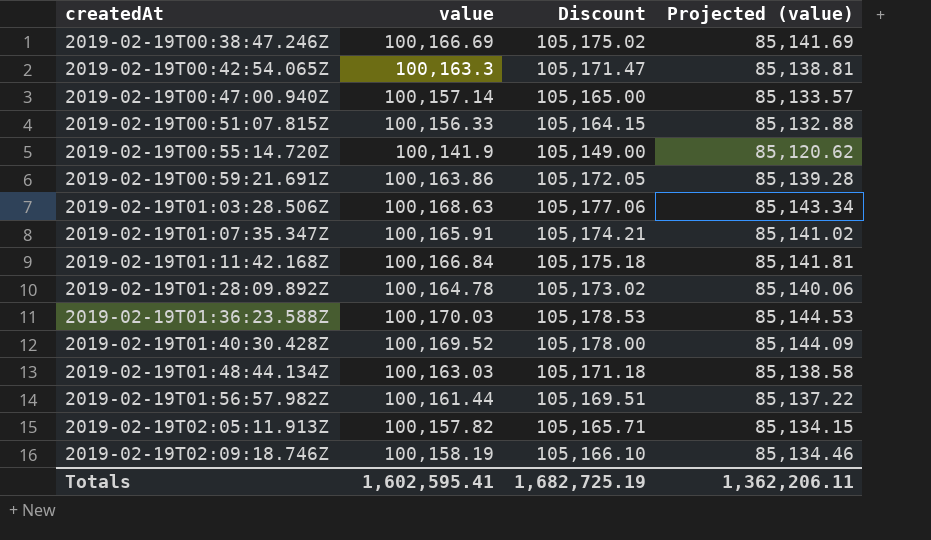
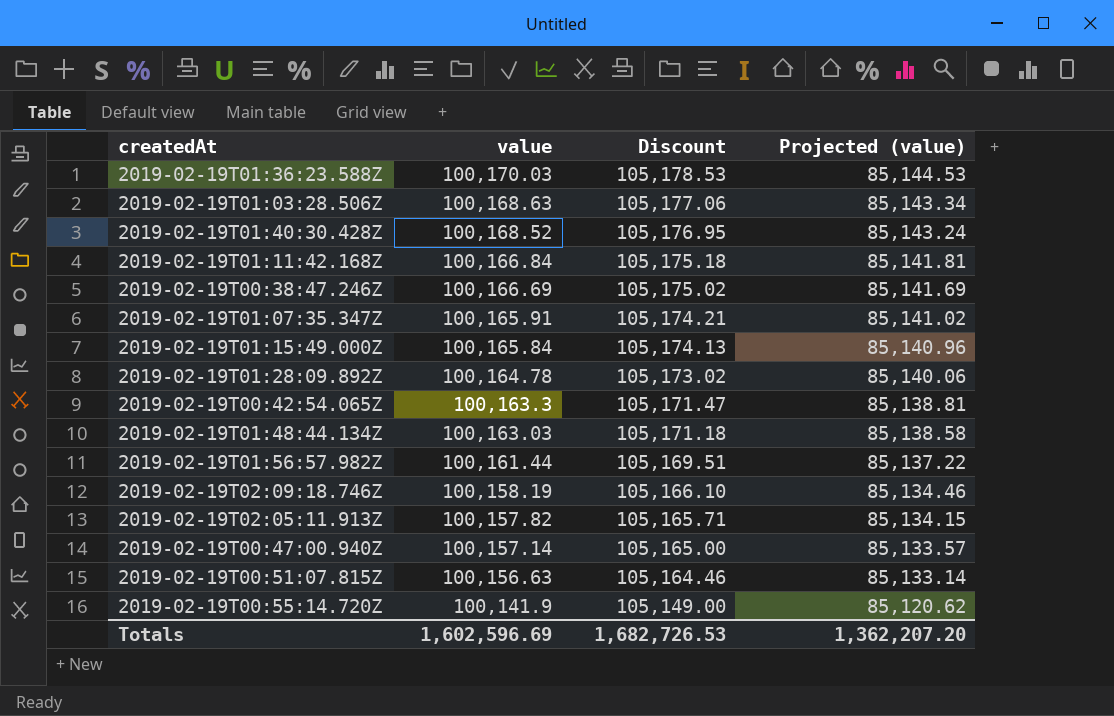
row order: createdAt ascending -> value descending
row 2019-02-19T00:59:21.691Z: 100,163.86 | 105,172.05 | 85,139.28 -> none
2019-02-19T01:40:30.428Z | value: 100,169.52 -> 100,168.52
2019-02-19T01:40:30.428Z | Discount: 105,178.00 -> 105,176.95
2019-02-19T01:40:30.428Z | Projected (value): 85,144.09 -> 85,143.24
row 2019-02-19T01:15:49.000Z: none -> 100,165.84 | 105,174.13 | 85,140.96
2019-02-19T00:51:07.815Z | value: 100,156.33 -> 100,156.63
2019-02-19T00:51:07.815Z | Discount: 105,164.15 -> 105,164.46
2019-02-19T00:51:07.815Z | Projected (value): 85,132.88 -> 85,133.14
Totals | value: 1,602,595.41 -> 1,602,596.69
Totals | Discount: 1,682,725.19 -> 1,682,726.53
Totals | Projected (value): 1,362,206.11 -> 1,362,207.20

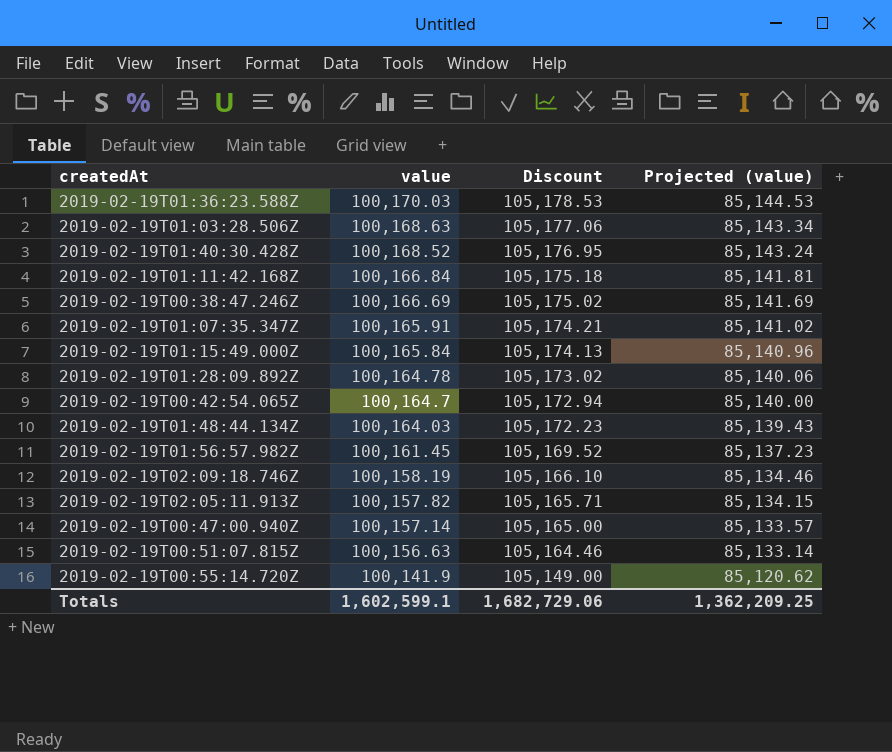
2019-02-19T00:42:54.065Z | value: 100,163.3 -> 100,164.7
2019-02-19T00:42:54.065Z | Discount: 105,171.47 -> 105,172.94
2019-02-19T00:42:54.065Z | Projected (value): 85,138.81 -> 85,140.00
2019-02-19T01:48:44.134Z | value: 100,163.03 -> 100,164.03
2019-02-19T01:48:44.134Z | Discount: 105,171.18 -> 105,172.23
2019-02-19T01:48:44.134Z | Projected (value): 85,138.58 -> 85,139.43
2019-02-19T01:56:57.982Z | value: 100,161.44 -> 100,161.45
2019-02-19T01:56:57.982Z | Discount: 105,169.51 -> 105,169.52
2019-02-19T01:56:57.982Z | Projected (value): 85,137.22 -> 85,137.23
Totals | value: 1,602,596.69 -> 1,602,599.1
Totals | Discount: 1,682,726.53 -> 1,682,729.06
Totals | Projected (value): 1,362,207.20 -> 1,362,209.25

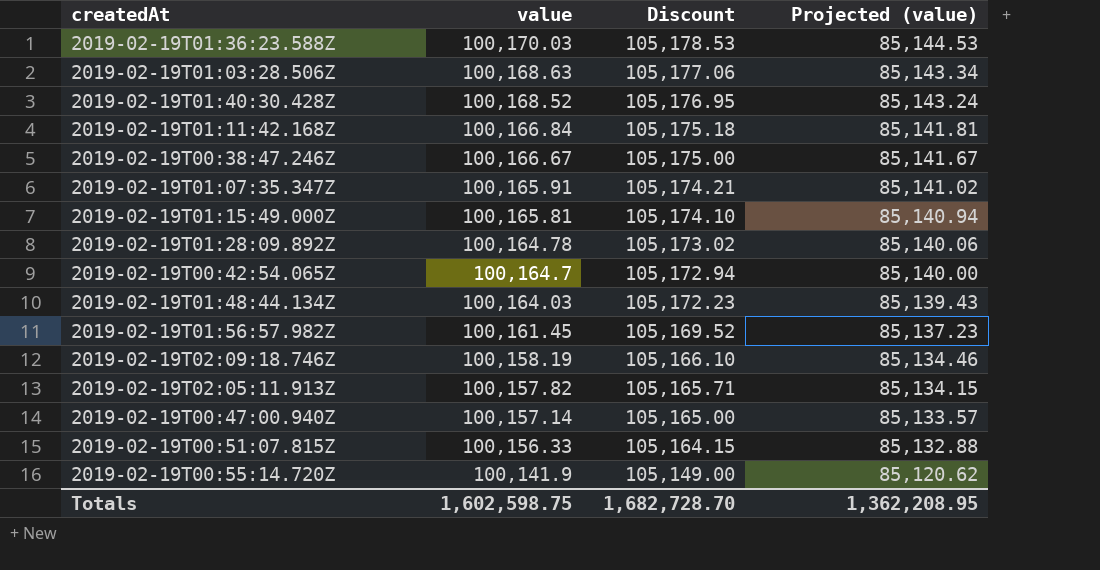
2019-02-19T00:38:47.246Z | value: 100,166.69 -> 100,166.67
2019-02-19T00:38:47.246Z | Discount: 105,175.02 -> 105,175.00
2019-02-19T00:38:47.246Z | Projected (value): 85,141.69 -> 85,141.67
2019-02-19T01:15:49.000Z | value: 100,165.84 -> 100,165.81
2019-02-19T01:15:49.000Z | Discount: 105,174.13 -> 105,174.10
2019-02-19T01:15:49.000Z | Projected (value): 85,140.96 -> 85,140.94
2019-02-19T00:51:07.815Z | value: 100,156.63 -> 100,156.33
2019-02-19T00:51:07.815Z | Discount: 105,164.46 -> 105,164.15
2019-02-19T00:51:07.815Z | Projected (value): 85,133.14 -> 85,132.88
Totals | value: 1,602,599.1 -> 1,602,598.75
Totals | Discount: 1,682,729.06 -> 1,682,728.70
Totals | Projected (value): 1,362,209.25 -> 1,362,208.95

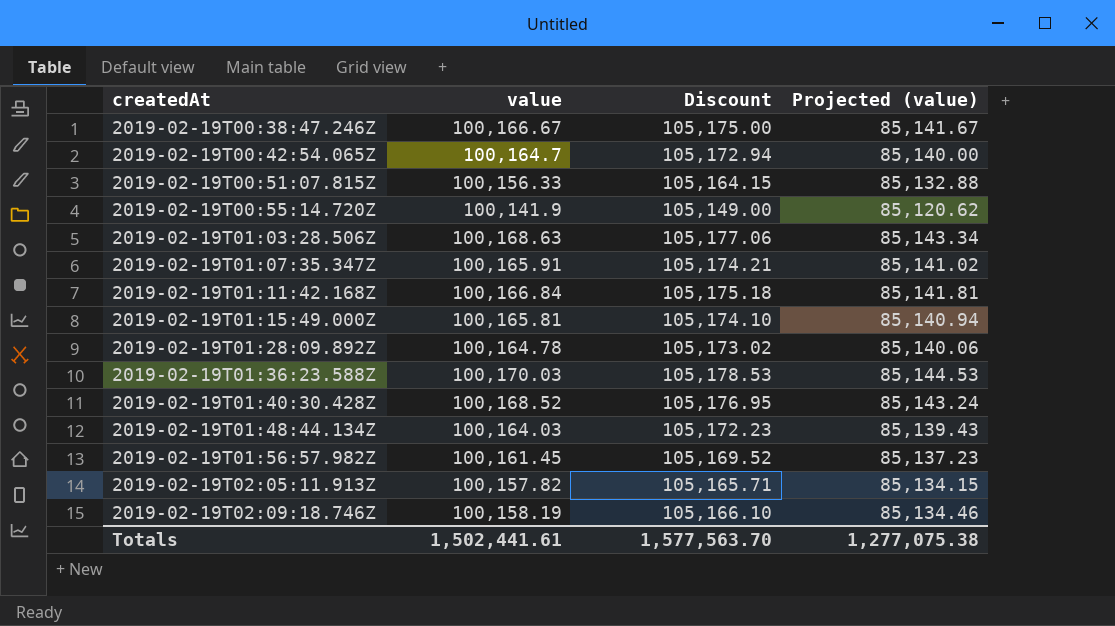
row order: value descending -> createdAt ascending
row 2019-02-19T00:47:00.940Z: 100,157.14 | 105,165.00 | 85,133.57 -> none
Totals | value: 1,602,598.75 -> 1,502,441.61
Totals | Discount: 1,682,728.70 -> 1,577,563.70
Totals | Projected (value): 1,362,208.95 -> 1,277,075.38

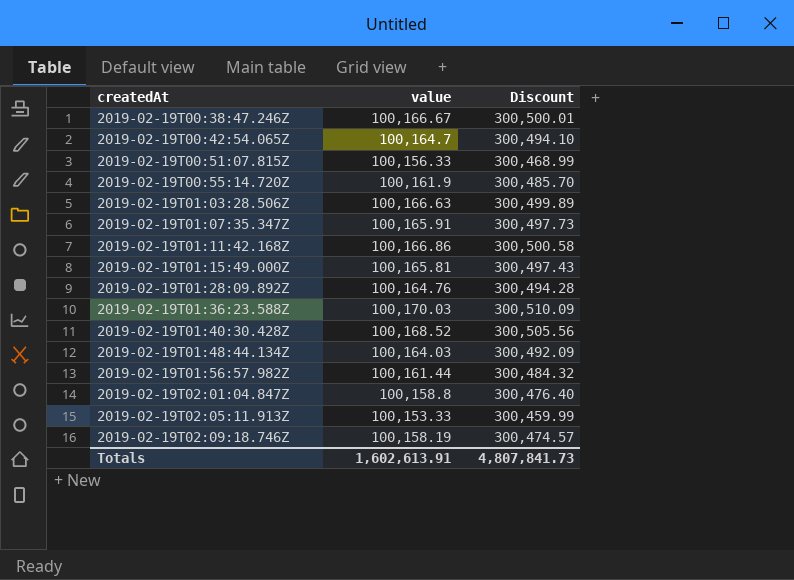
column Projected (value) | formula: [value] * 0.85 -> none
column Discount | formula: [value] * 1.05 -> [value] * 3
2019-02-19T00:55:14.720Z | value: 100,141.9 -> 100,161.9
2019-02-19T01:03:28.506Z | value: 100,168.63 -> 100,166.63
2019-02-19T01:11:42.168Z | value: 100,166.84 -> 100,166.86
2019-02-19T01:28:09.892Z | value: 100,164.78 -> 100,164.76
2019-02-19T01:56:57.982Z | value: 100,161.45 -> 100,161.44
row 2019-02-19T02:01:04.847Z: none -> 100,158.8 | 300,476.40
2019-02-19T02:05:11.913Z | value: 100,157.82 -> 100,153.33
Totals | value: 1,502,441.61 -> 1,602,613.91
Totals | Discount: 1,577,563.70 -> 4,807,841.73

